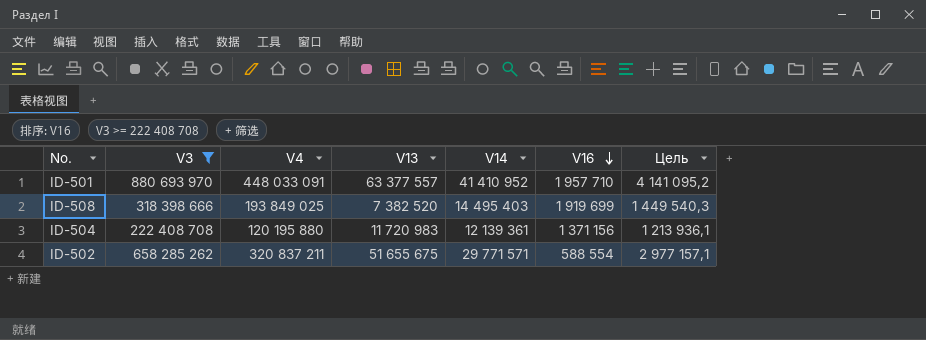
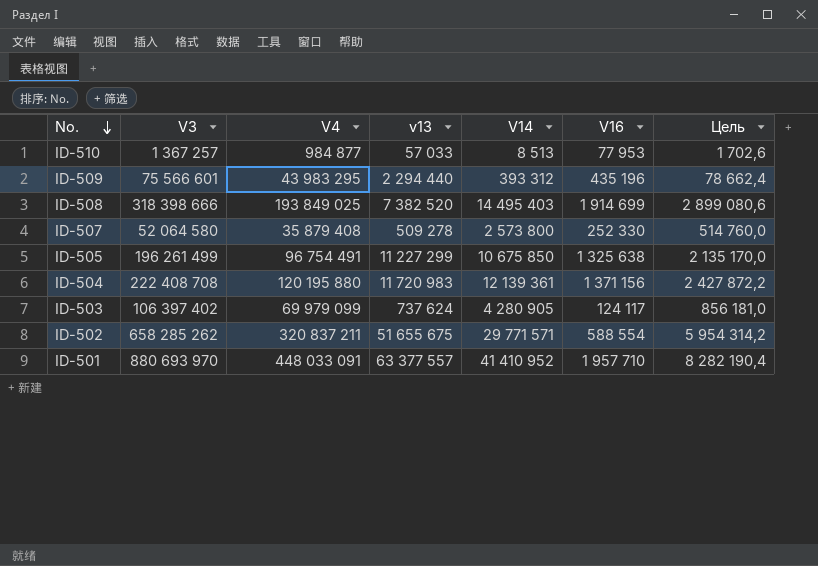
filter: V3 >= 222 408 708 -> none
row order: V16 descending -> No. descending
column name: V13 -> v13
column Цель | formula: [V14] * 0,1 -> [V14] * 0,2
ID-508 | V16: 1 919 699 -> 1 914 699

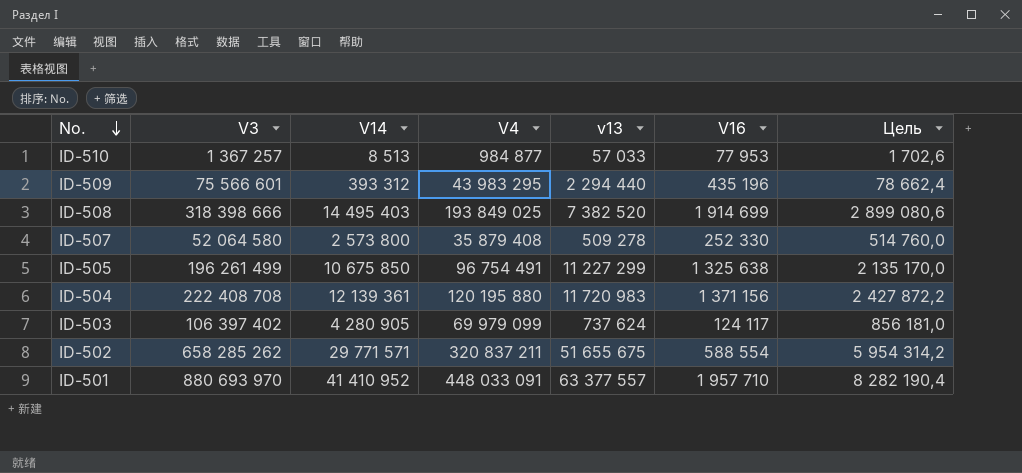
column V14 | position: 5 -> 3

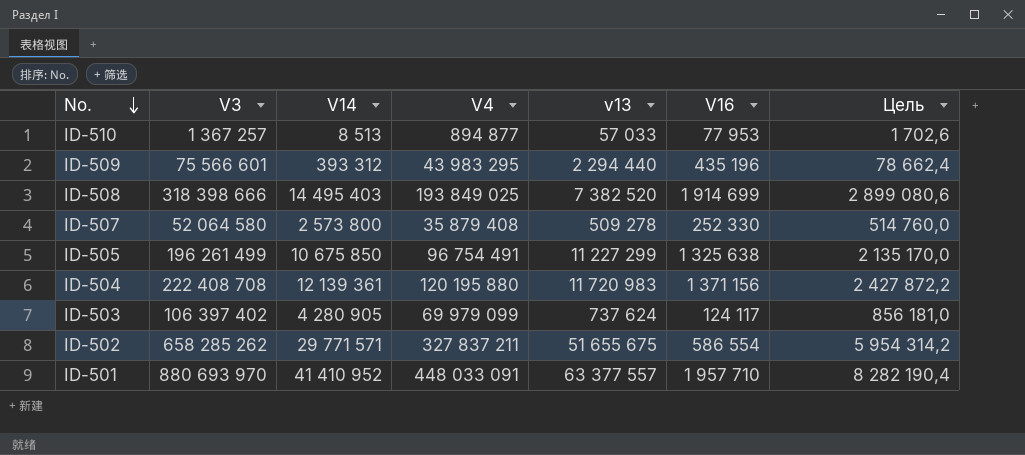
ID-510 | V4: 984 877 -> 894 877
ID-502 | V4: 320 837 211 -> 327 837 211
ID-502 | V16: 588 554 -> 586 554

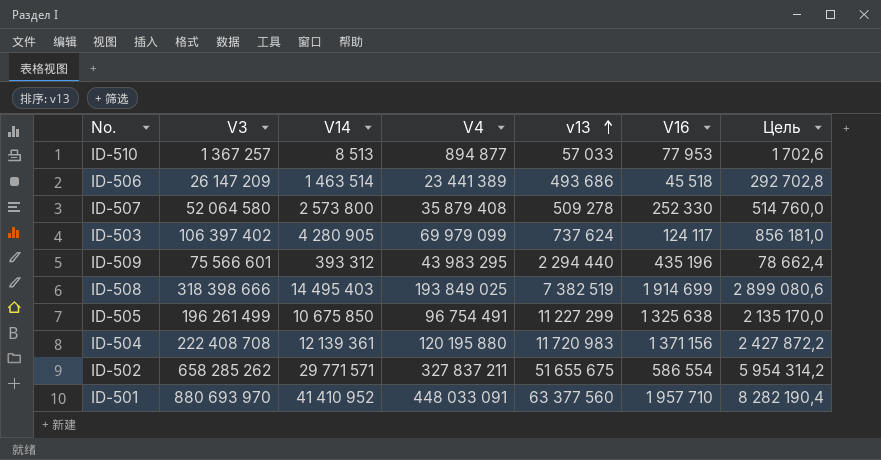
row order: No. descending -> v13 ascending
row ID-506: none -> 26 147 209 | 1 463 514 | 23 441 389 | 493 686 | 45 518 | 292 702,8
ID-508 | v13: 7 382 520 -> 7 382 519
ID-501 | v13: 63 377 557 -> 63 377 560

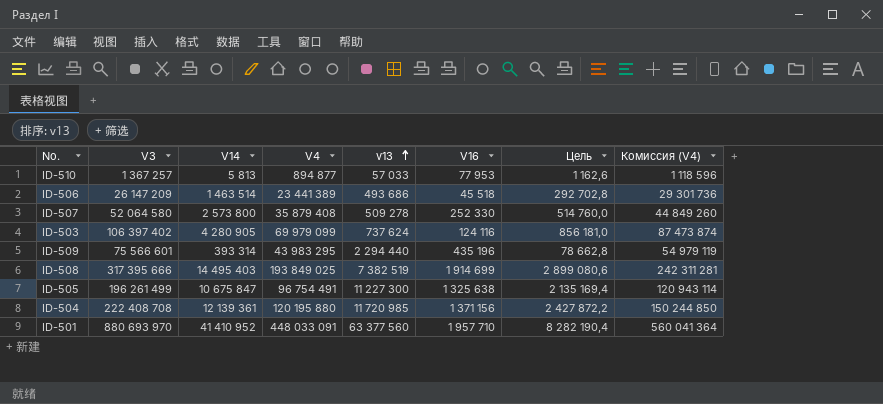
column Комиссия (V4) | formula: none -> [V4] * 1,25
row ID-502: 658 285 262 | 29 771 571 | 327 837 211 | 51 655 675 | 586 554 | 5 954 314,2 -> none
ID-510 | V14: 8 513 -> 5 813
ID-510 | Цель: 1 702,6 -> 1 162,6
ID-503 | V16: 124 117 -> 124 116
ID-509 | V14: 393 312 -> 393 314
ID-509 | Цель: 78 662,4 -> 78 662,8
ID-508 | V3: 318 398 666 -> 317 395 666
ID-505 | V14: 10 675 850 -> 10 675 847
ID-505 | v13: 11 227 299 -> 11 227 300
ID-505 | Цель: 2 135 170,0 -> 2 135 169,4
ID-504 | v13: 11 720 983 -> 11 720 985

